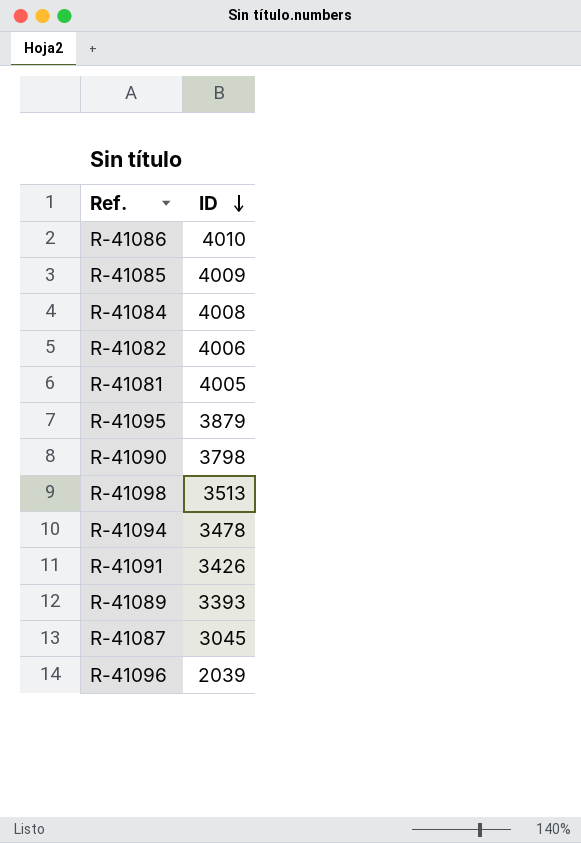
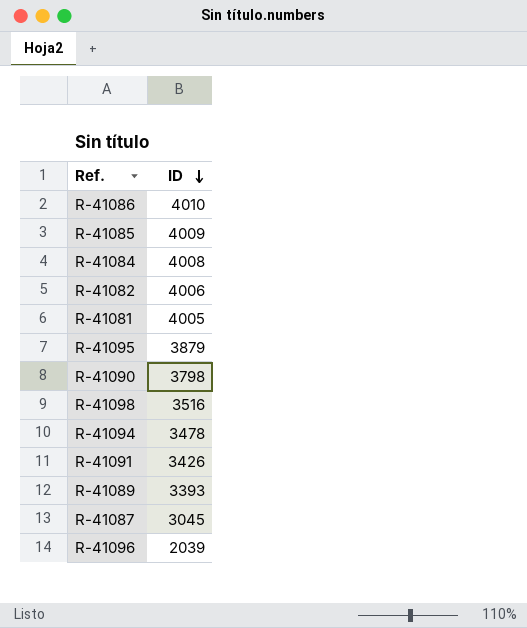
R-41098 | ID: 3513 -> 3516

